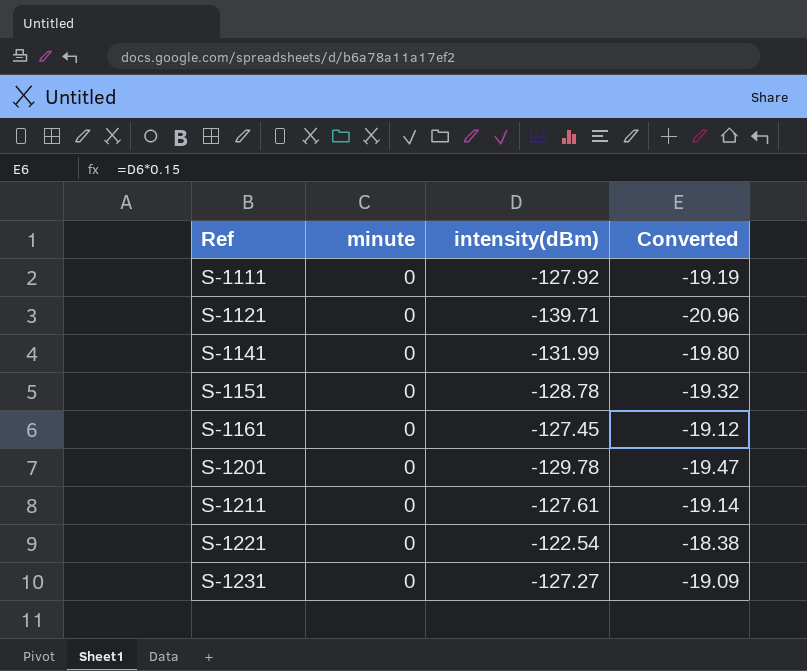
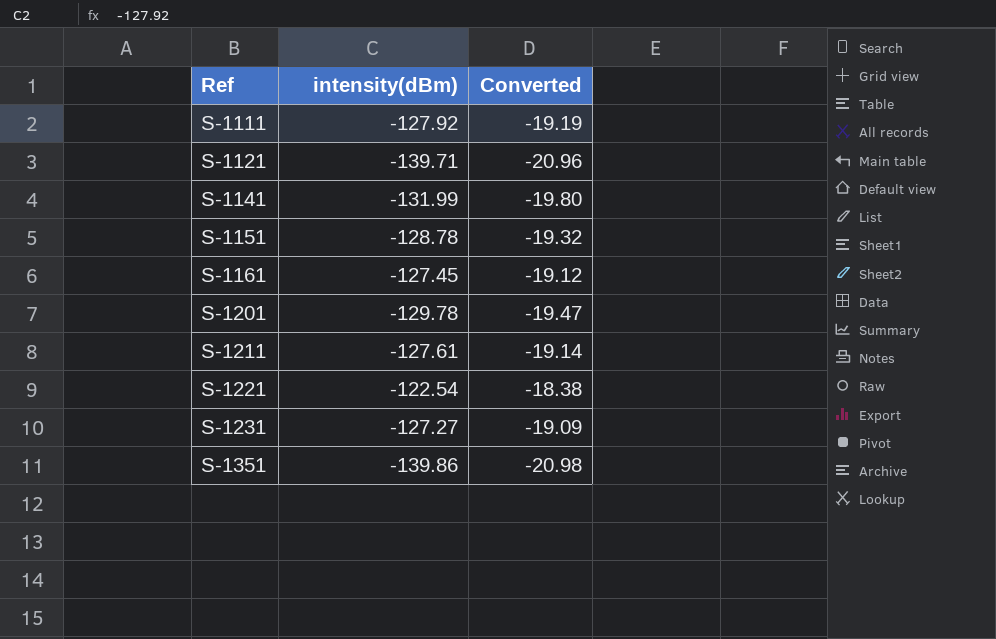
column minute | position: 2 -> none
row S-1351: none -> -139.86 | -20.98

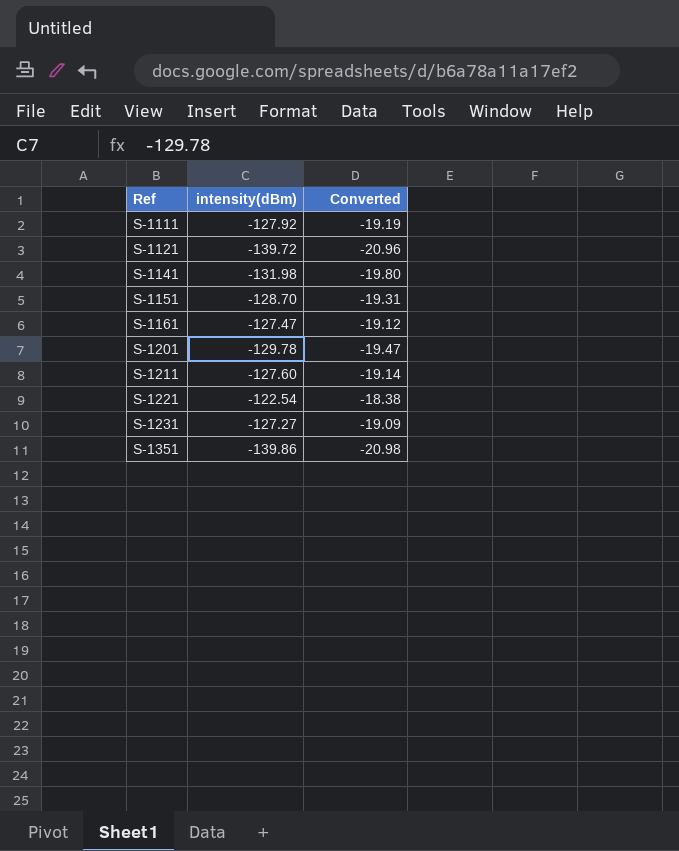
S-1121 | intensity(dBm): -139.71 -> -139.72
S-1141 | intensity(dBm): -131.99 -> -131.98
S-1151 | intensity(dBm): -128.78 -> -128.70
S-1151 | Converted: -19.32 -> -19.31
S-1161 | intensity(dBm): -127.45 -> -127.47
S-1211 | intensity(dBm): -127.61 -> -127.60

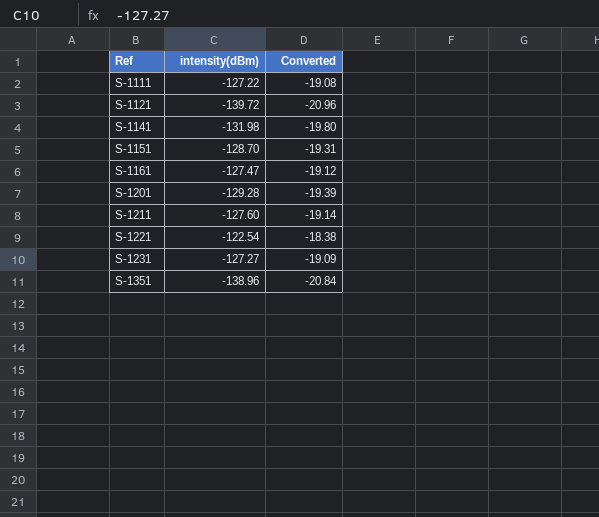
S-1111 | intensity(dBm): -127.92 -> -127.22
S-1111 | Converted: -19.19 -> -19.08
S-1201 | intensity(dBm): -129.78 -> -129.28
S-1201 | Converted: -19.47 -> -19.39
S-1351 | intensity(dBm): -139.86 -> -138.96
S-1351 | Converted: -20.98 -> -20.84

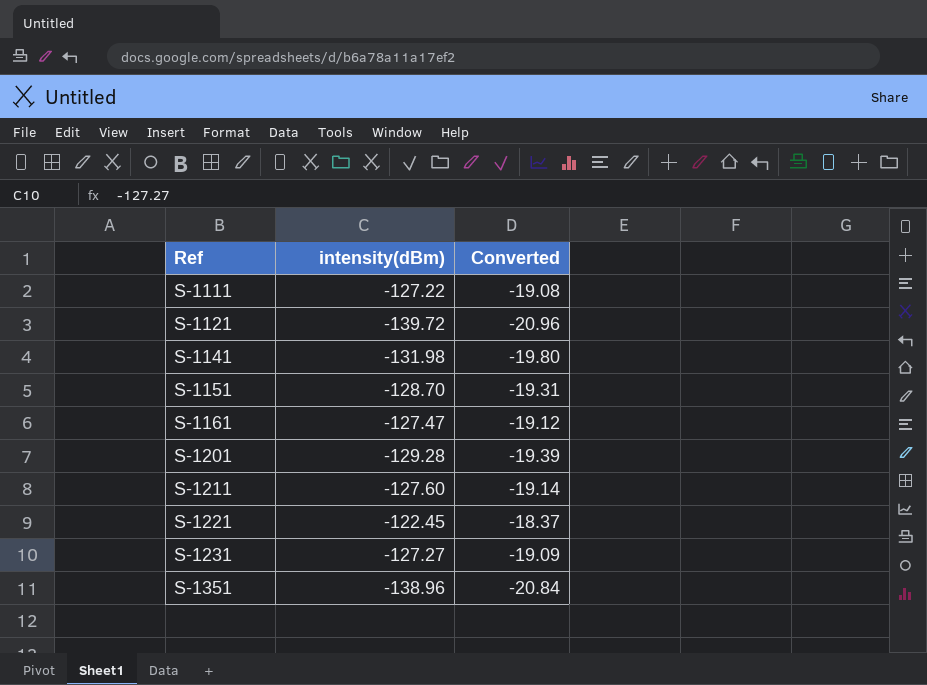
S-1221 | intensity(dBm): -122.54 -> -122.45
S-1221 | Converted: -18.38 -> -18.37

